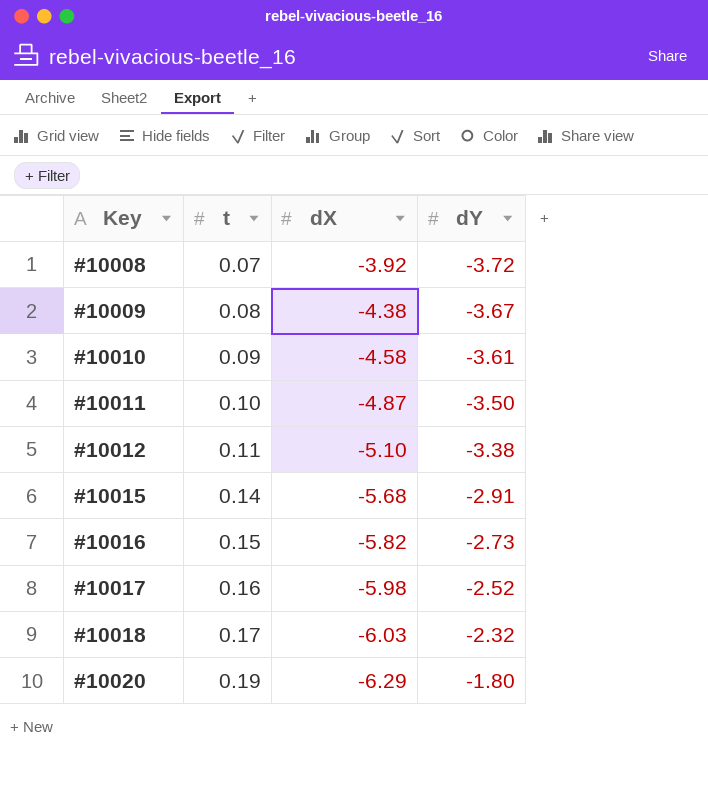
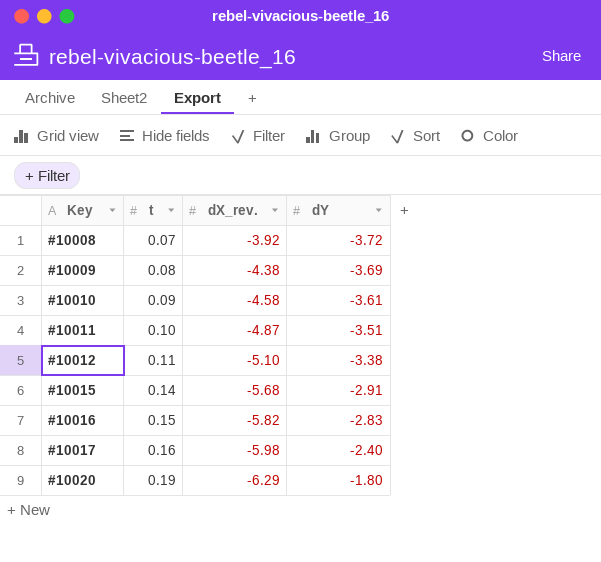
column name: dX -> dX_rev.
row #10018: 0.17 | -6.03 | -2.32 -> none
#10009 | dY: -3.67 -> -3.69
#10011 | dY: -3.50 -> -3.51
#10016 | dY: -2.73 -> -2.83
#10017 | dY: -2.52 -> -2.40

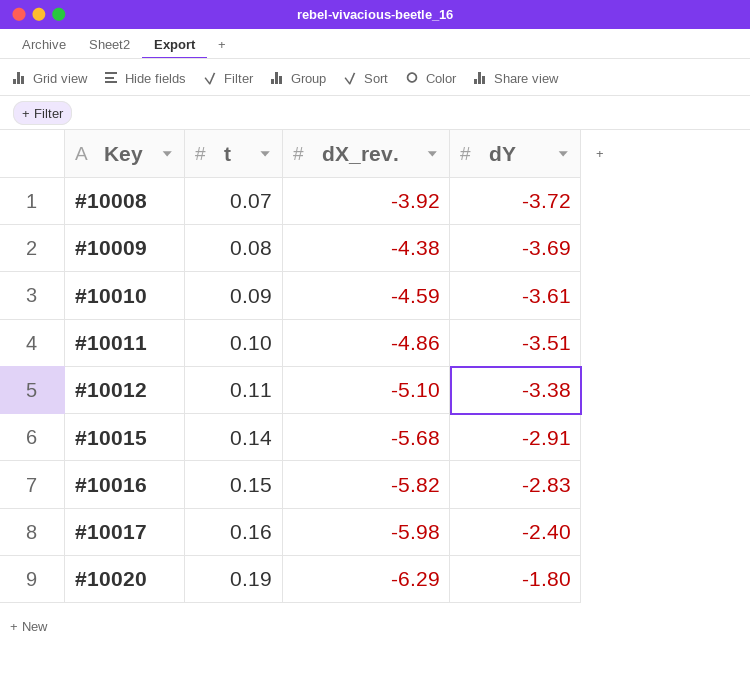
#10010 | dX_rev.: -4.58 -> -4.59
#10011 | dX_rev.: -4.87 -> -4.86

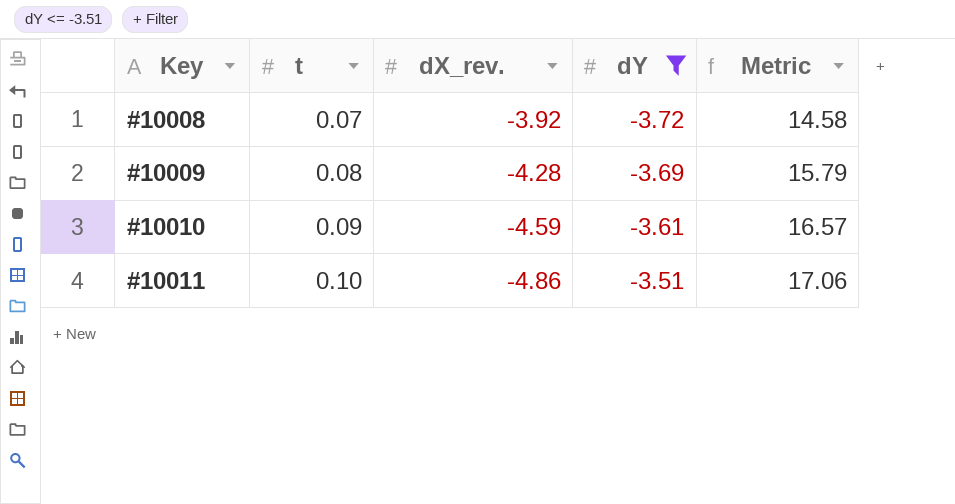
filter: none -> dY <= -3.51
column Metric | formula: none -> [dX_rev.] * [dY]
#10009 | dX_rev.: -4.38 -> -4.28

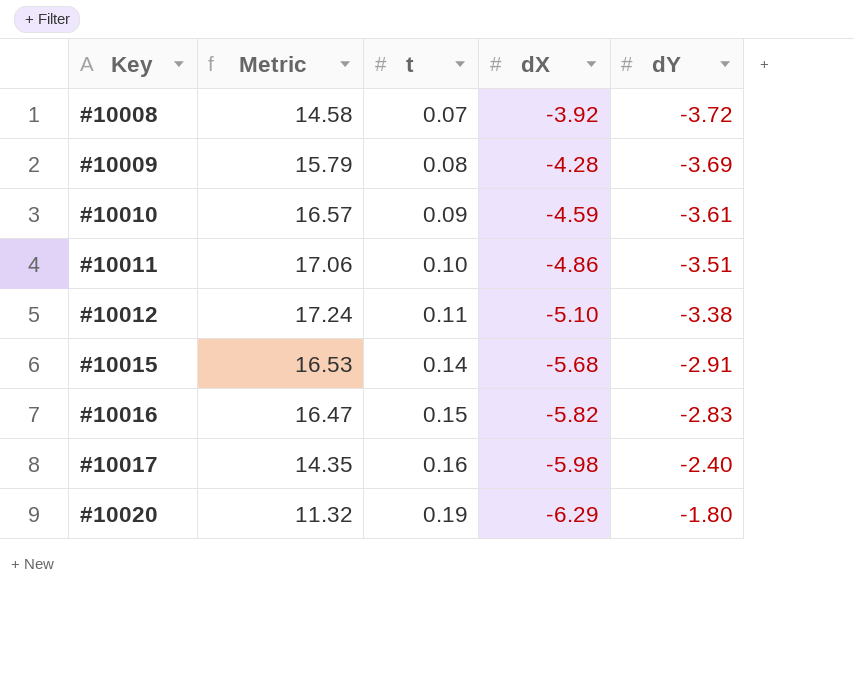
filter: dY <= -3.51 -> none
column Metric | position: 5 -> 2
column name: dX_rev. -> dX

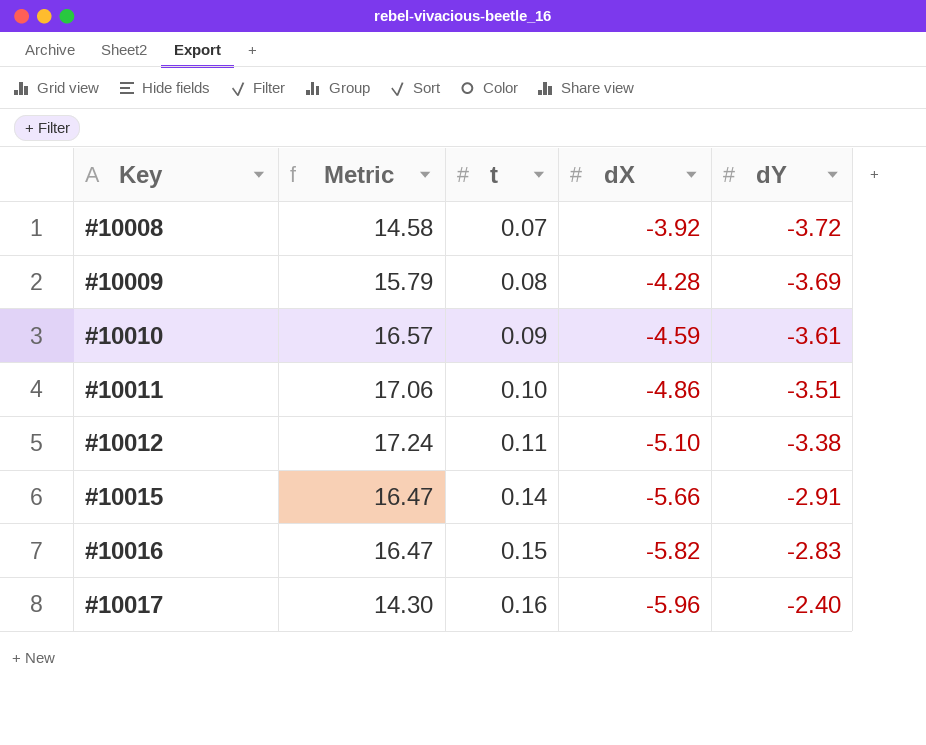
row #10020: 11.32 | 0.19 | -6.29 | -1.80 -> none
#10015 | Metric: 16.53 -> 16.47
#10015 | dX: -5.68 -> -5.66
#10017 | Metric: 14.35 -> 14.30
#10017 | dX: -5.98 -> -5.96

